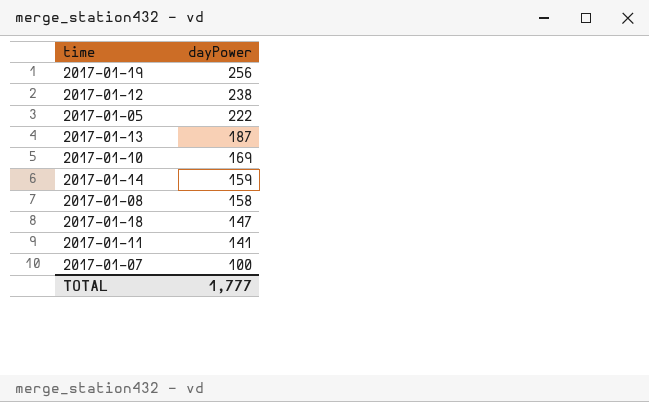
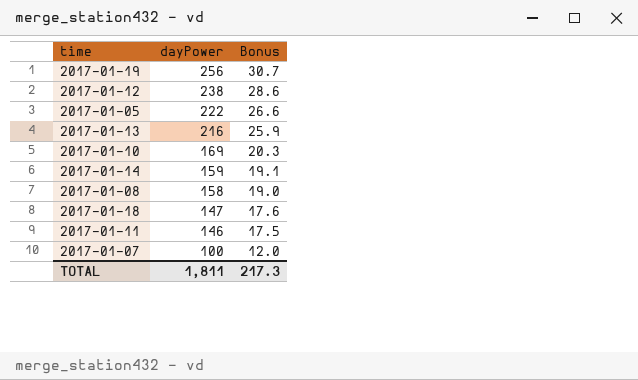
column Bonus | formula: none -> [dayPower] * 0.12
2017-01-13 | dayPower: 187 -> 216
2017-01-11 | dayPower: 141 -> 146
TOTAL | dayPower: 1,777 -> 1,811

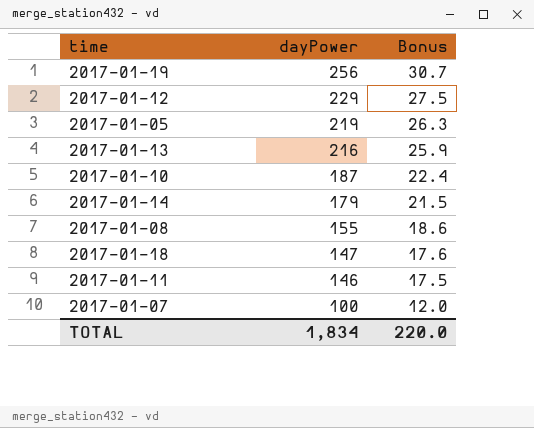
2017-01-12 | dayPower: 238 -> 229
2017-01-12 | Bonus: 28.6 -> 27.5
2017-01-05 | dayPower: 222 -> 219
2017-01-05 | Bonus: 26.6 -> 26.3
2017-01-10 | dayPower: 169 -> 187
2017-01-10 | Bonus: 20.3 -> 22.4
2017-01-14 | dayPower: 159 -> 179
2017-01-14 | Bonus: 19.1 -> 21.5
2017-01-08 | dayPower: 158 -> 155
2017-01-08 | Bonus: 19.0 -> 18.6
TOTAL | dayPower: 1,811 -> 1,834
TOTAL | Bonus: 217.3 -> 220.0

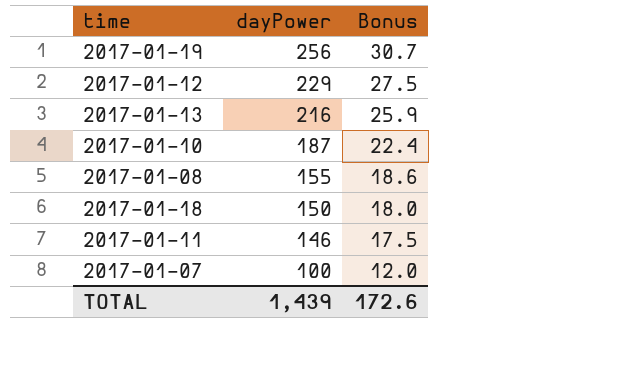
row 2017-01-05: 219 | 26.3 -> none
row 2017-01-14: 179 | 21.5 -> none
2017-01-18 | dayPower: 147 -> 150
2017-01-18 | Bonus: 17.6 -> 18.0
TOTAL | dayPower: 1,834 -> 1,439
TOTAL | Bonus: 220.0 -> 172.6

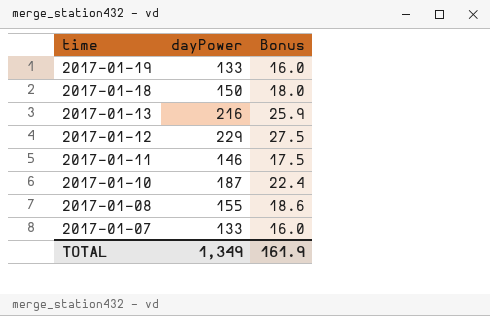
row order: dayPower descending -> time descending
2017-01-19 | dayPower: 256 -> 133
2017-01-19 | Bonus: 30.7 -> 16.0
2017-01-07 | dayPower: 100 -> 133
2017-01-07 | Bonus: 12.0 -> 16.0
TOTAL | dayPower: 1,439 -> 1,349
TOTAL | Bonus: 172.6 -> 161.9

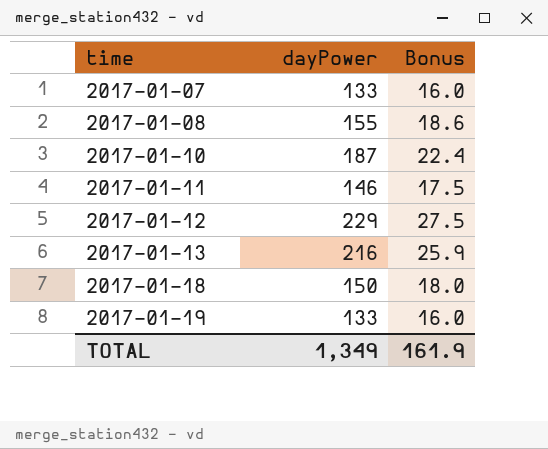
row order: time descending -> time ascending

